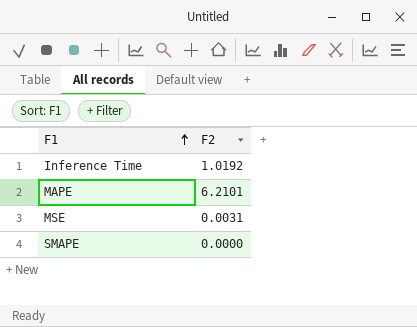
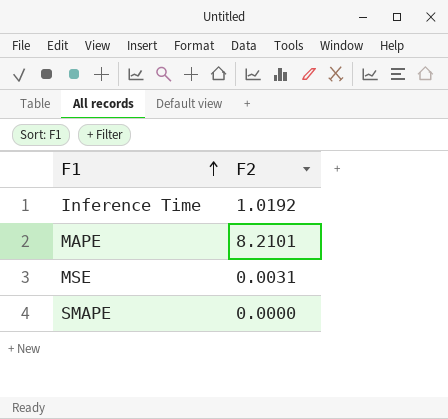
MAPE | F2: 6.2101 -> 8.2101

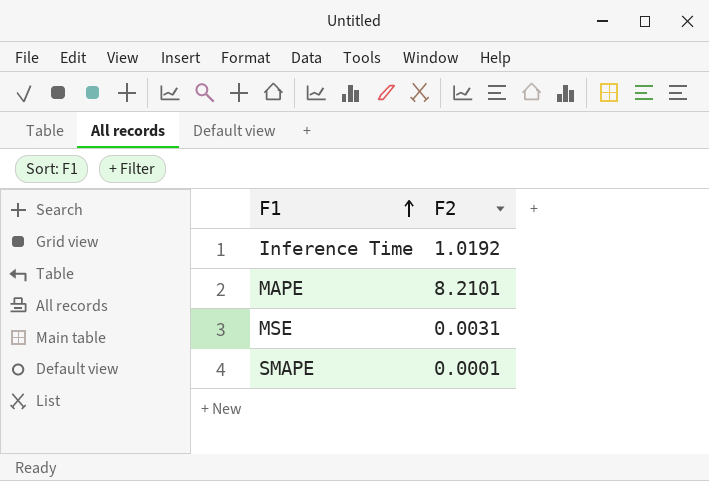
SMAPE | F2: 0.0000 -> 0.0001

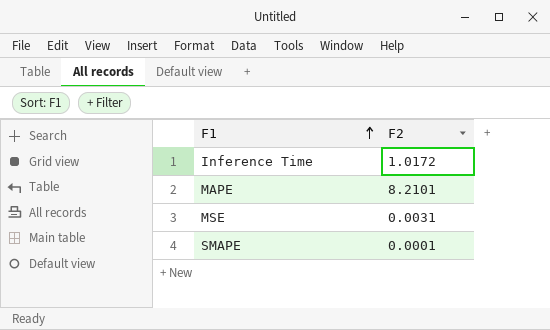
Inference Time | F2: 1.0192 -> 1.0172

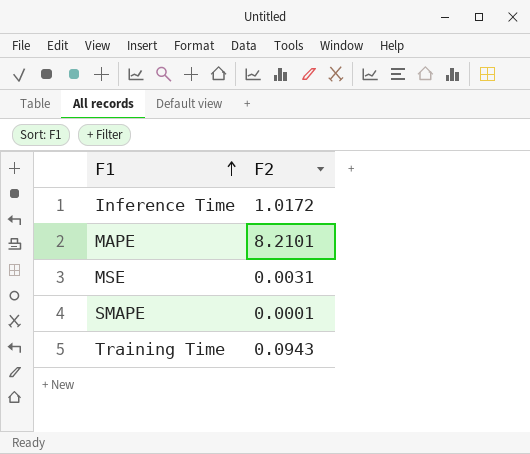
row Training Time: none -> 0.0943

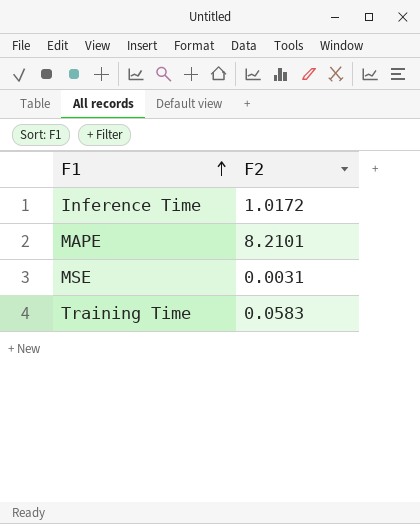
row SMAPE: 0.0001 -> none
Training Time | F2: 0.0943 -> 0.0583

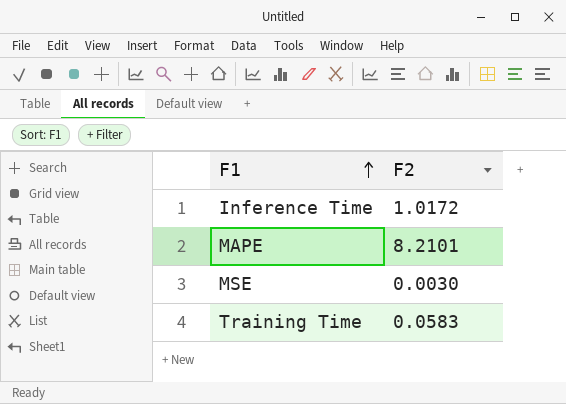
MSE | F2: 0.0031 -> 0.0030

